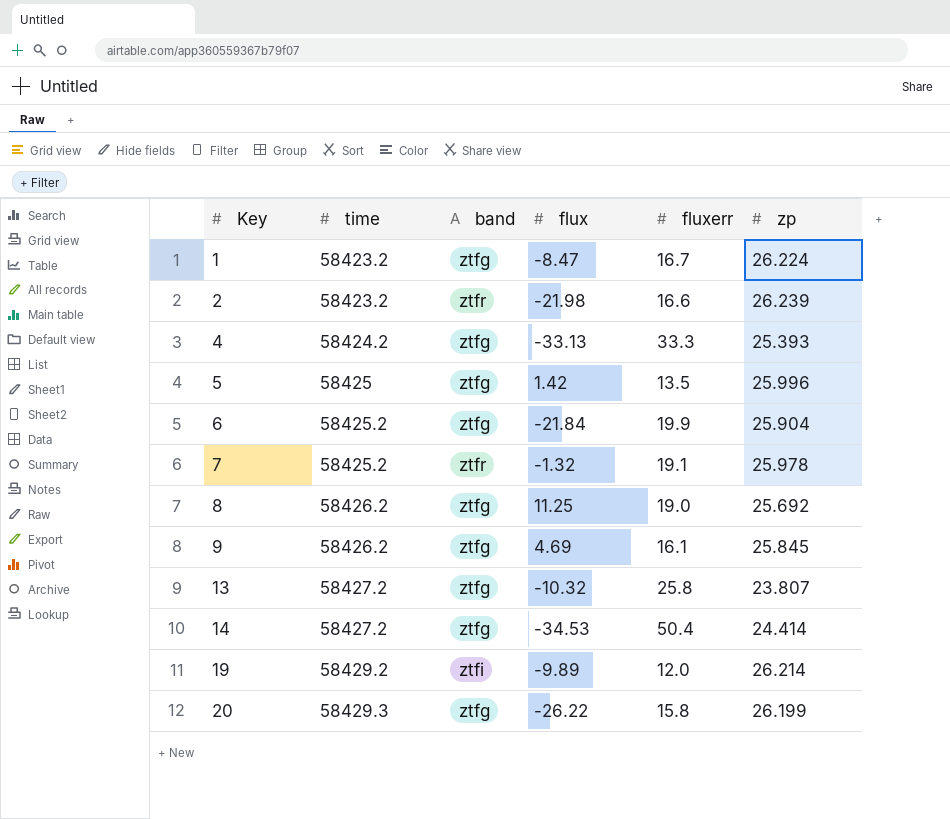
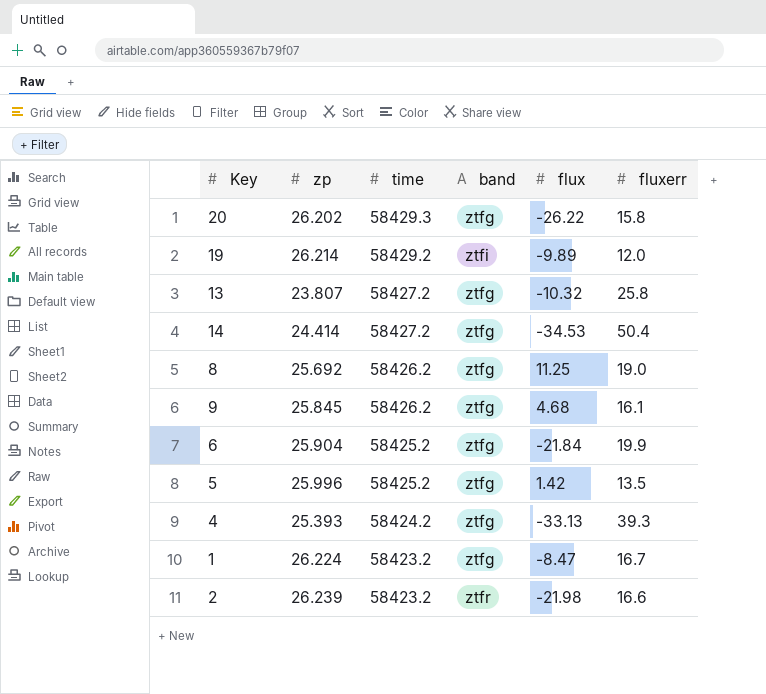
row order: Key ascending -> time descending
column zp | position: 6 -> 2
row 7: 58425.2 | ztfr | -1.32 | 19.1 | 25.978 -> none
20 | zp: 26.199 -> 26.202
9 | flux: 4.69 -> 4.68
5 | time: 58425 -> 58425.2
4 | fluxerr: 33.3 -> 39.3

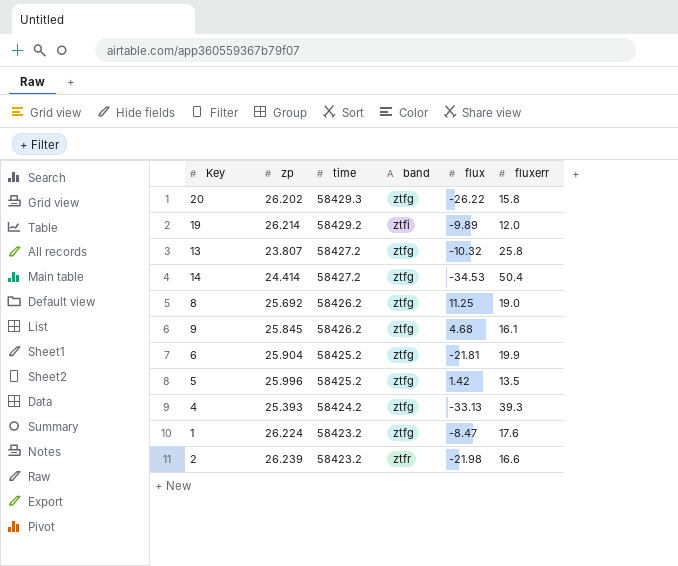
6 | flux: -21.84 -> -21.81
1 | fluxerr: 16.7 -> 17.6

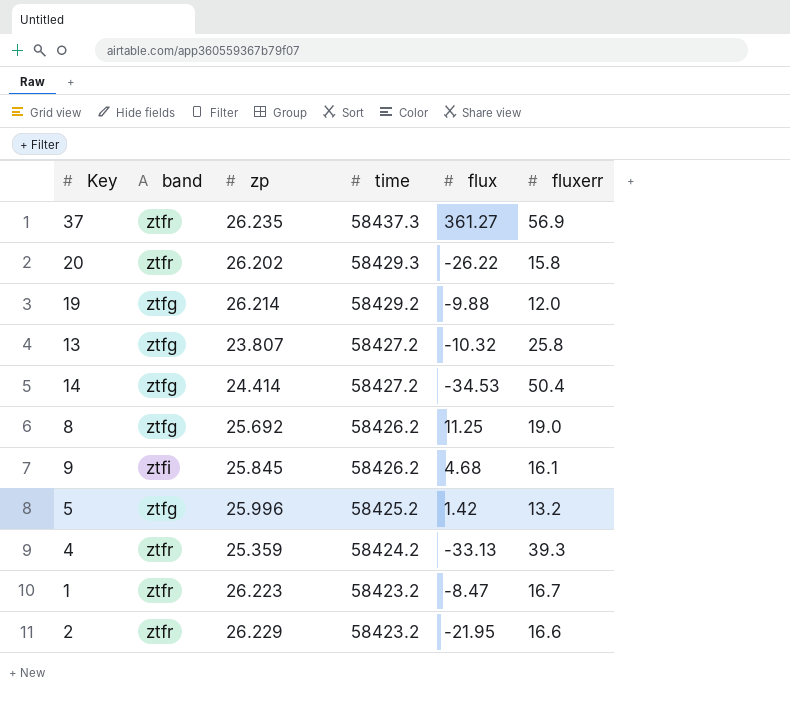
column band | position: 4 -> 2
row 6: 25.904 | 58425.2 | ztfg | -21.81 | 19.9 -> none
row 37: none -> ztfr | 26.235 | 58437.3 | 361.27 | 56.9
20 | band: ztfg -> ztfr
19 | band: ztfi -> ztfg
19 | flux: -9.89 -> -9.88
9 | band: ztfg -> ztfi
5 | fluxerr: 13.5 -> 13.2
4 | band: ztfg -> ztfr
4 | zp: 25.393 -> 25.359
1 | band: ztfg -> ztfr
1 | zp: 26.224 -> 26.223
1 | fluxerr: 17.6 -> 16.7
2 | zp: 26.239 -> 26.229
2 | flux: -21.98 -> -21.95

